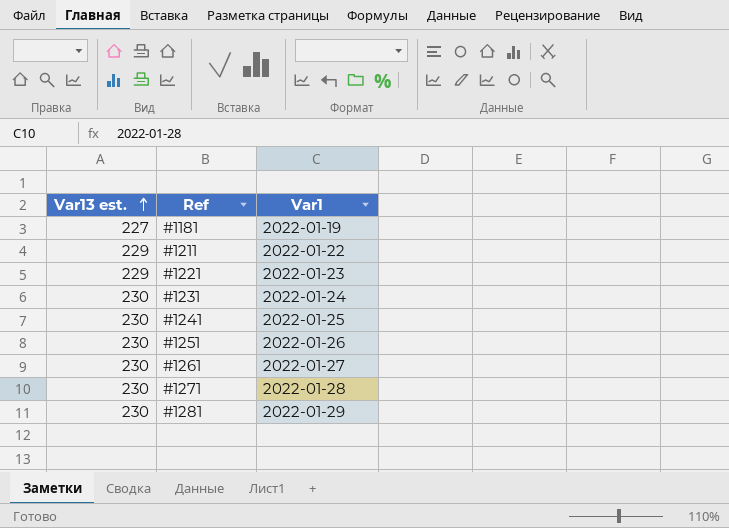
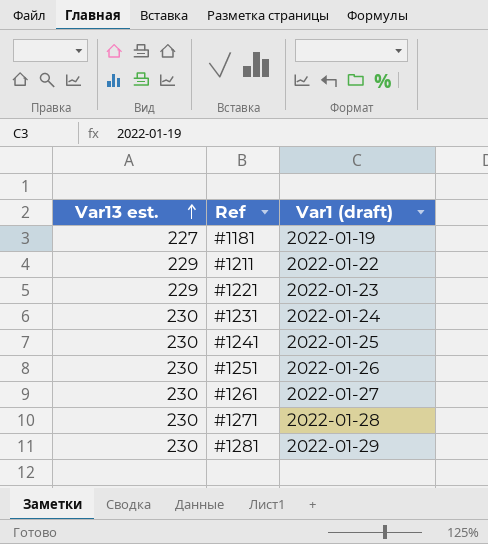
column name: Var1 -> Var1 (draft)

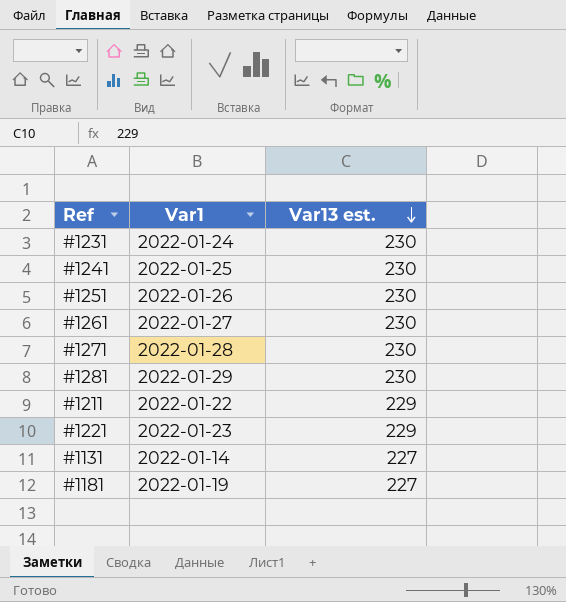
row order: Var13 est. ascending -> Var13 est. descending
column name: Var1 (draft) -> Var1
column Var13 est. | position: 1 -> 3
row #1131: none -> 2022-01-14 | 227

